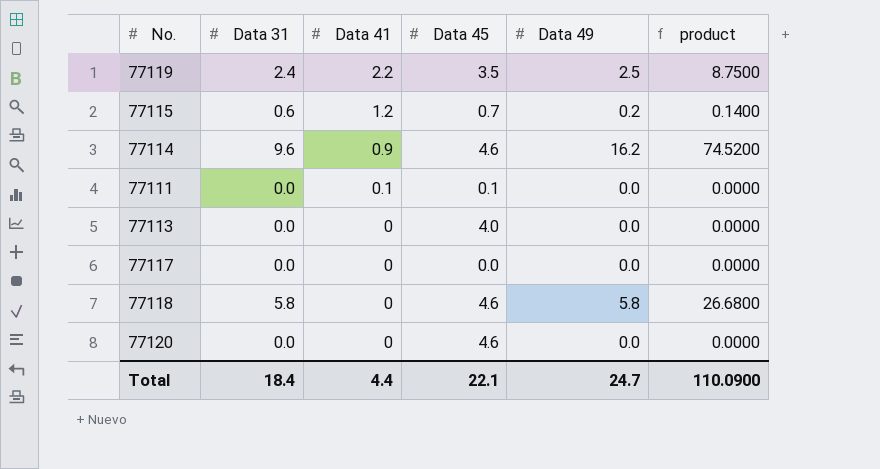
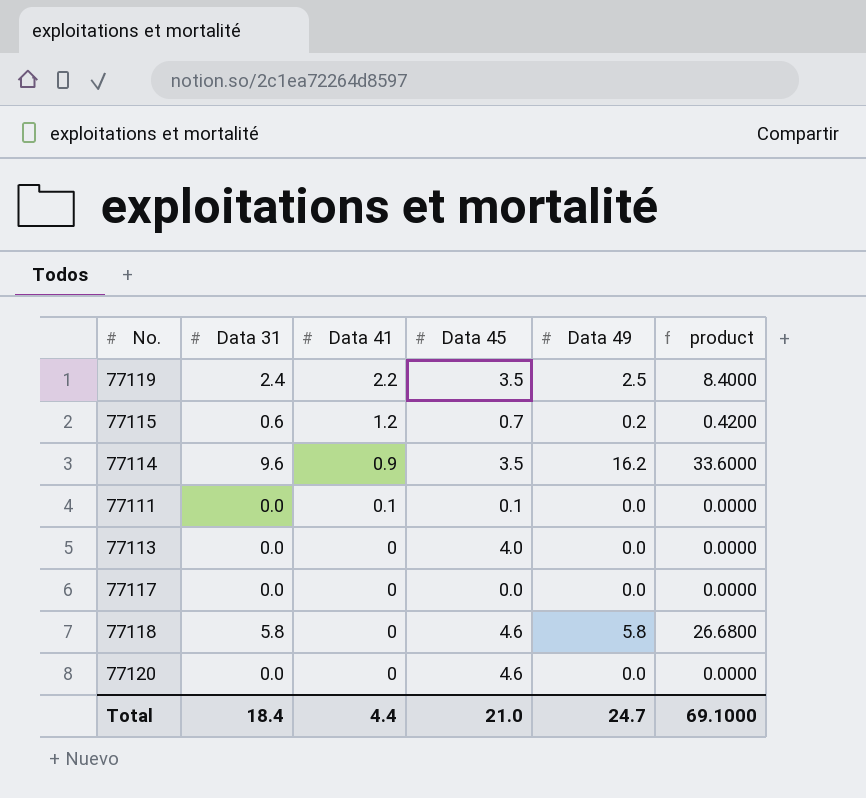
column product | formula: [Data 45] * [Data 49] -> [Data 31] * [Data 45]
77114 | Data 45: 4.6 -> 3.5
Total | Data 45: 22.1 -> 21.0
Total | product: 110.0900 -> 69.1000

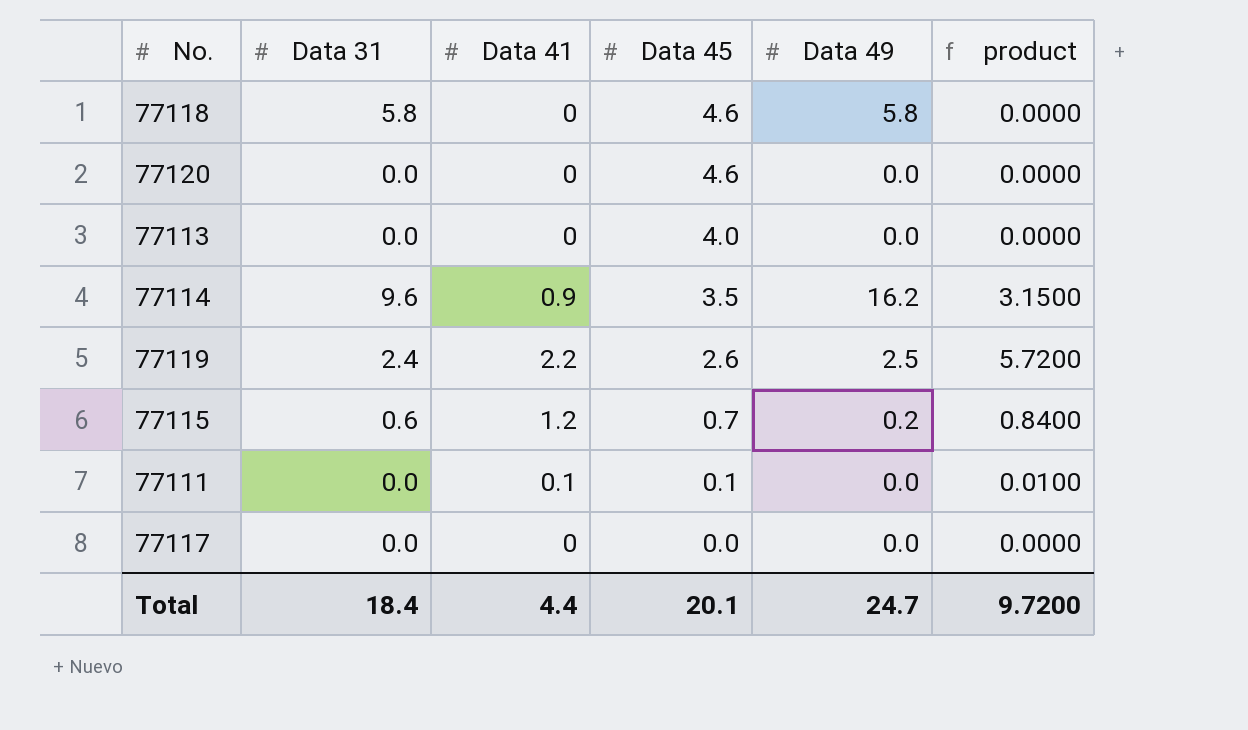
row order: Data 41 descending -> Data 45 descending
column product | formula: [Data 31] * [Data 45] -> [Data 41] * [Data 45]
77119 | Data 45: 3.5 -> 2.6
Total | Data 45: 21.0 -> 20.1
Total | product: 69.1000 -> 9.7200

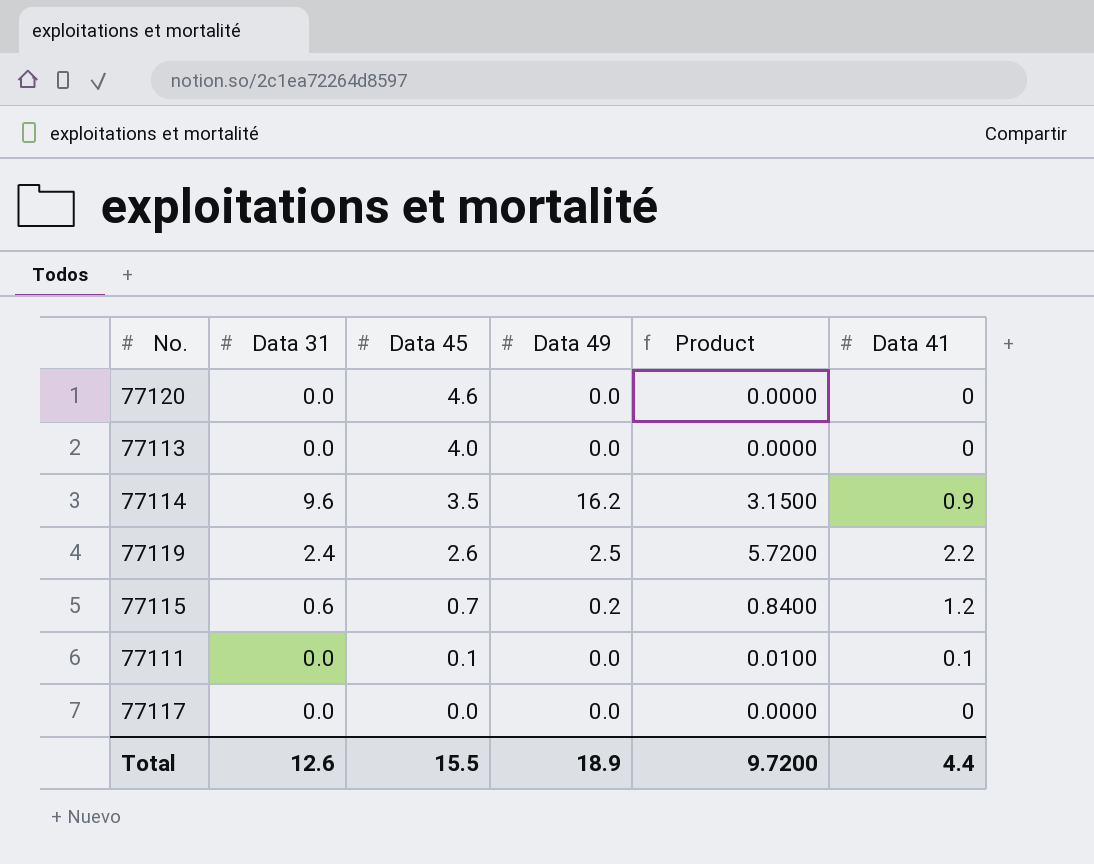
column name: product -> Product
column Data 41 | position: 3 -> 6
row 77118: 5.8 | 0 | 4.6 | 5.8 | 0.0000 -> none
Total | Data 31: 18.4 -> 12.6
Total | Data 45: 20.1 -> 15.5
Total | Data 49: 24.7 -> 18.9

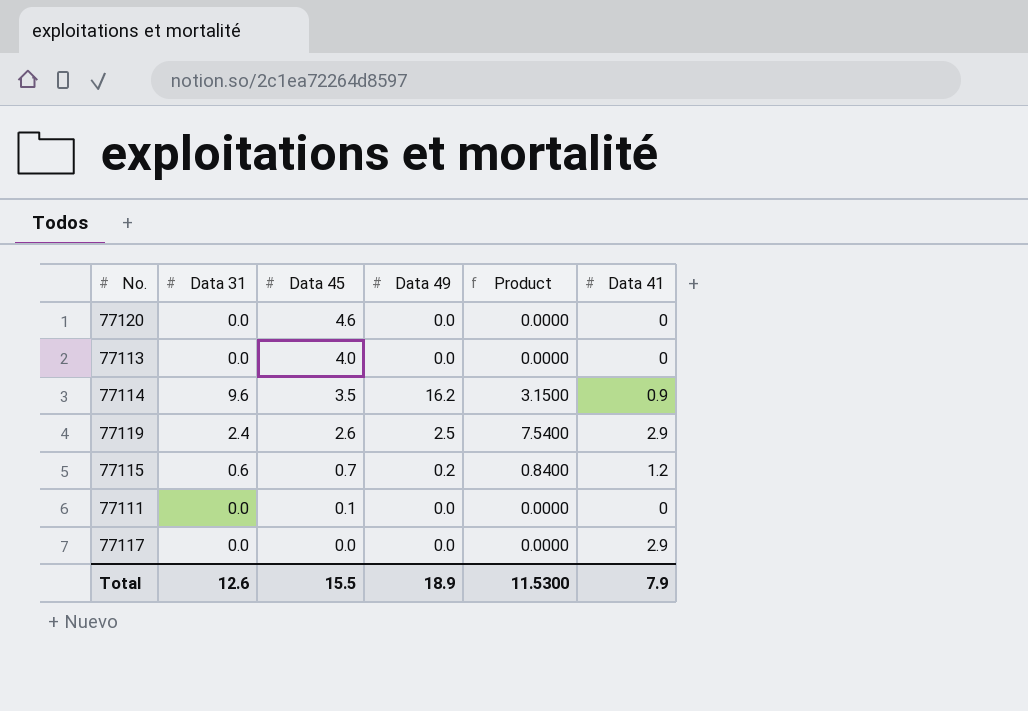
77119 | Product: 5.7200 -> 7.5400
77119 | Data 41: 2.2 -> 2.9
77111 | Product: 0.0100 -> 0.0000
77111 | Data 41: 0.1 -> 0
77117 | Data 41: 0 -> 2.9
Total | Product: 9.7200 -> 11.5300
Total | Data 41: 4.4 -> 7.9

